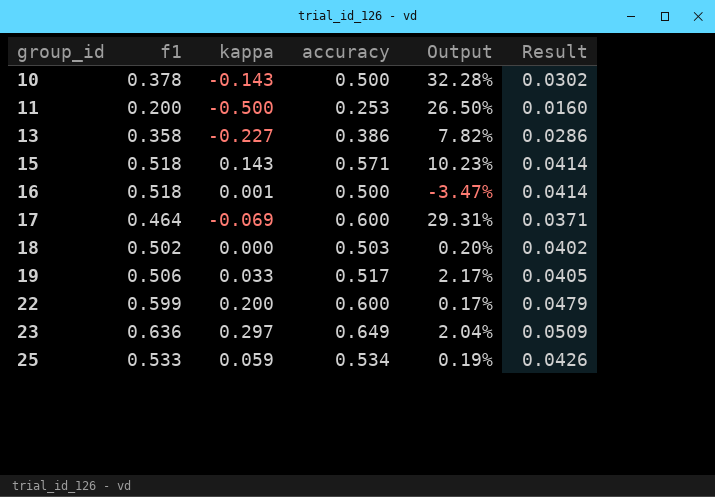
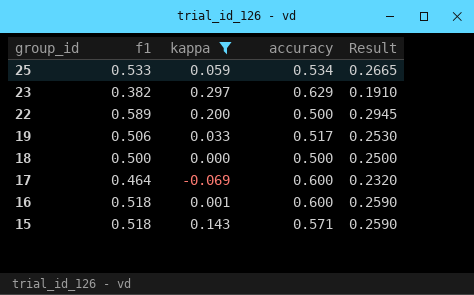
filter: none -> kappa >= -0.069
row order: group_id ascending -> group_id descending
column Output | formula: ([accuracy] - [f1]) / [f1] -> none
column Result | formula: [f1] * 0.08 -> [f1] * 0.5
23 | f1: 0.636 -> 0.382
23 | accuracy: 0.649 -> 0.629
22 | f1: 0.599 -> 0.589
22 | accuracy: 0.600 -> 0.500
18 | f1: 0.502 -> 0.500
18 | accuracy: 0.503 -> 0.500
16 | accuracy: 0.500 -> 0.600

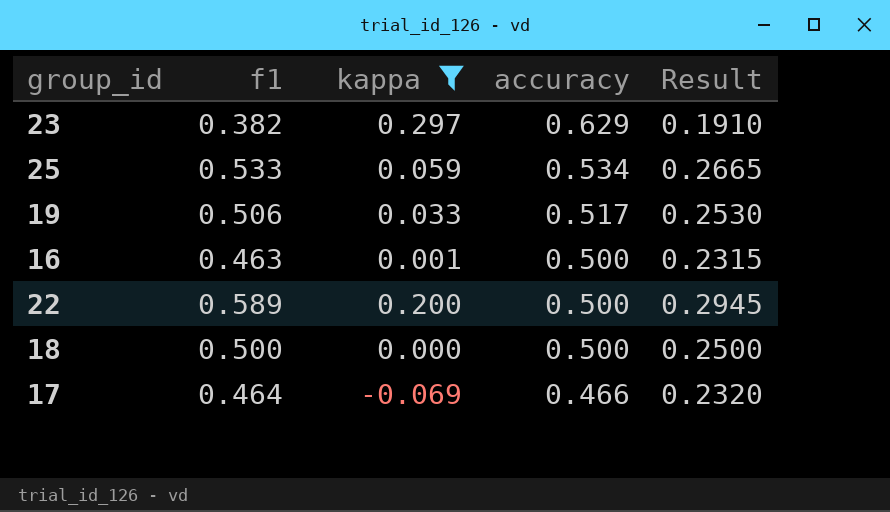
row order: group_id descending -> accuracy descending
row 15: 0.518 | 0.143 | 0.571 | 0.2590 -> none
16 | f1: 0.518 -> 0.463
16 | accuracy: 0.600 -> 0.500
16 | Result: 0.2590 -> 0.2315
17 | accuracy: 0.600 -> 0.466

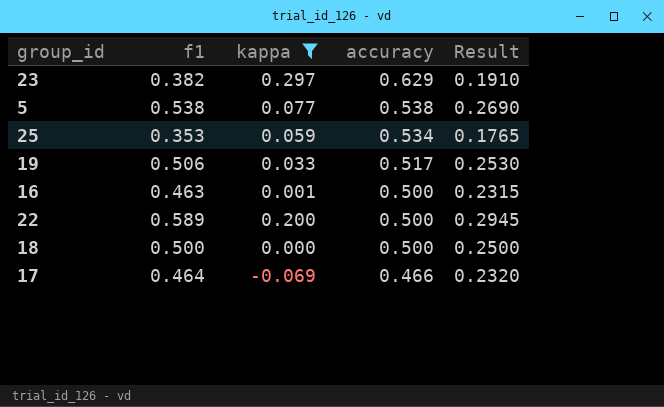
row 5: none -> 0.538 | 0.077 | 0.538 | 0.2690
25 | f1: 0.533 -> 0.353
25 | Result: 0.2665 -> 0.1765

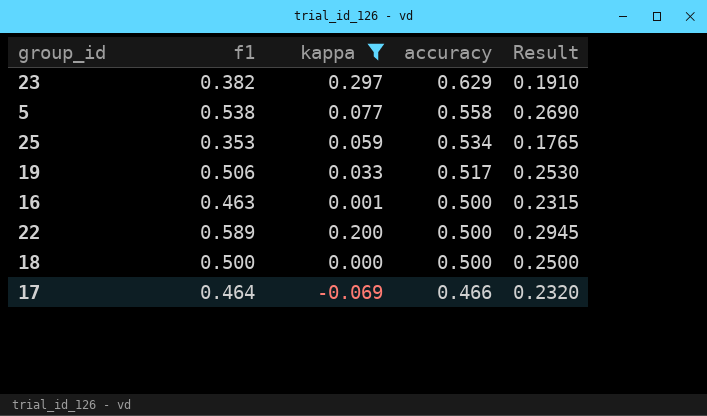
5 | accuracy: 0.538 -> 0.558

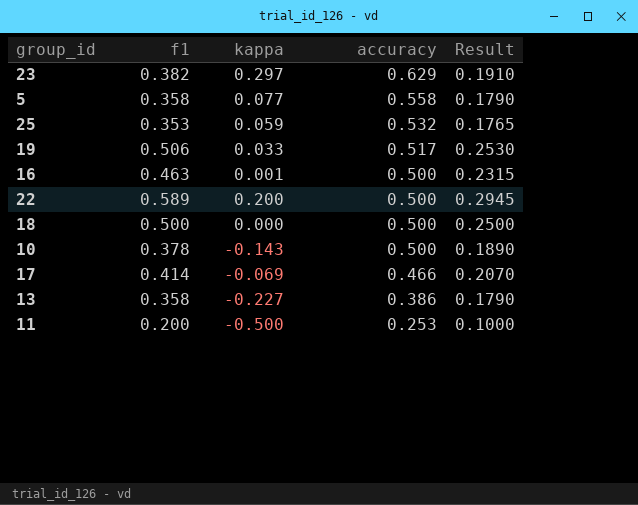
filter: kappa >= -0.069 -> none
5 | f1: 0.538 -> 0.358
5 | Result: 0.2690 -> 0.1790
25 | accuracy: 0.534 -> 0.532
17 | f1: 0.464 -> 0.414
17 | Result: 0.2320 -> 0.2070

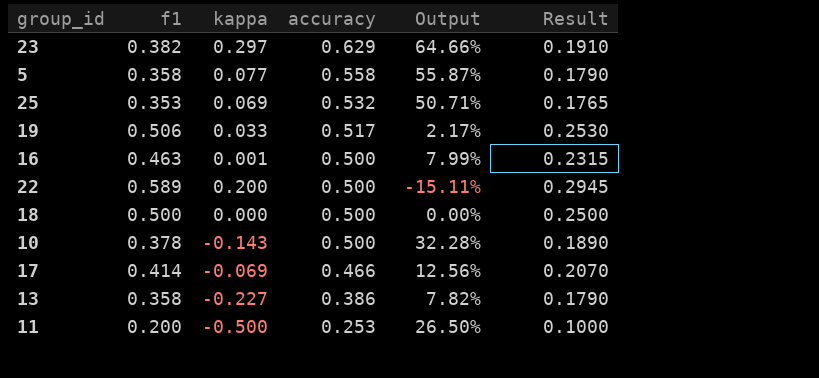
column Output | formula: none -> ([accuracy] - [f1]) / [f1]
25 | kappa: 0.059 -> 0.069

